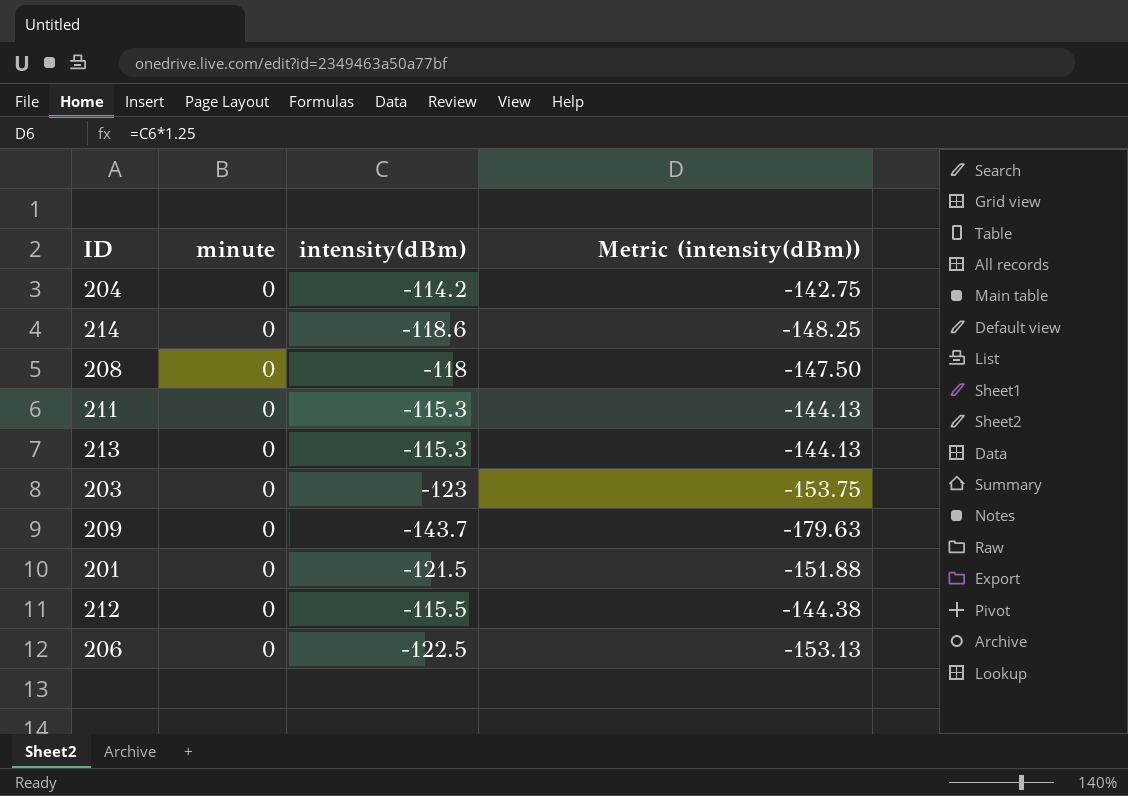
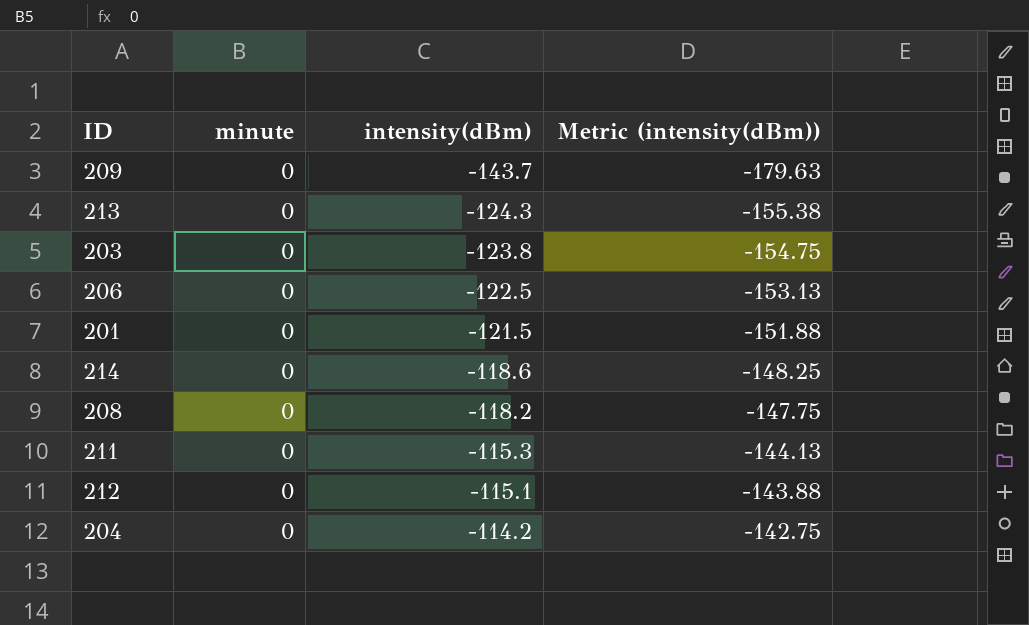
row order: none -> intensity(dBm) ascending
213 | intensity(dBm): -115.3 -> -124.3
213 | Metric (intensity(dBm)): -144.13 -> -155.38
203 | intensity(dBm): -123 -> -123.8
203 | Metric (intensity(dBm)): -153.75 -> -154.75
208 | intensity(dBm): -118 -> -118.2
208 | Metric (intensity(dBm)): -147.50 -> -147.75
212 | intensity(dBm): -115.5 -> -115.1
212 | Metric (intensity(dBm)): -144.38 -> -143.88

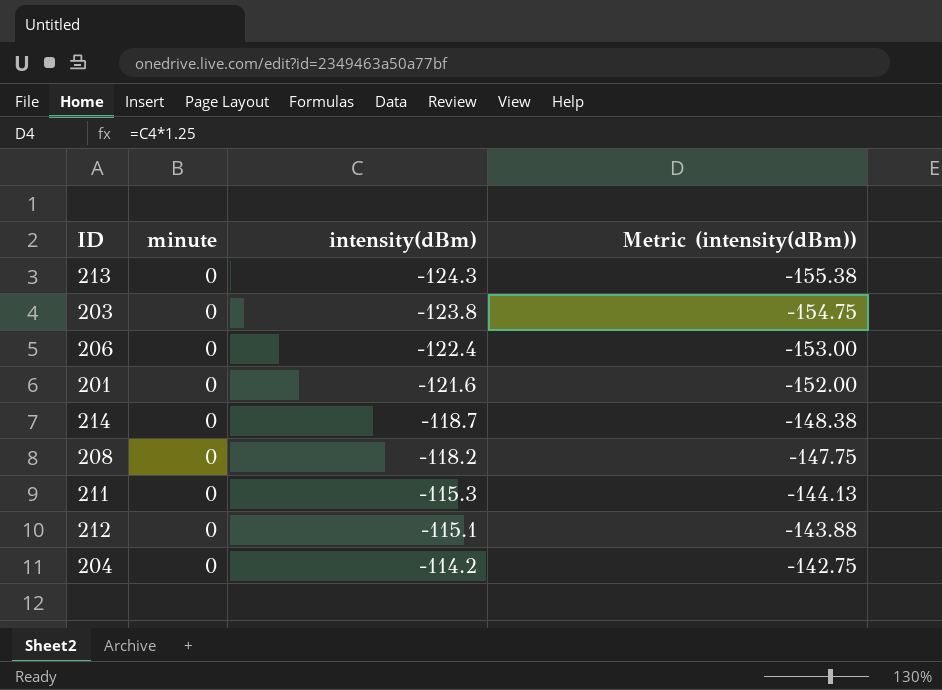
row 209: 0 | -143.7 | -179.63 -> none
206 | intensity(dBm): -122.5 -> -122.4
206 | Metric (intensity(dBm)): -153.13 -> -153.00
201 | intensity(dBm): -121.5 -> -121.6
201 | Metric (intensity(dBm)): -151.88 -> -152.00
214 | intensity(dBm): -118.6 -> -118.7
214 | Metric (intensity(dBm)): -148.25 -> -148.38

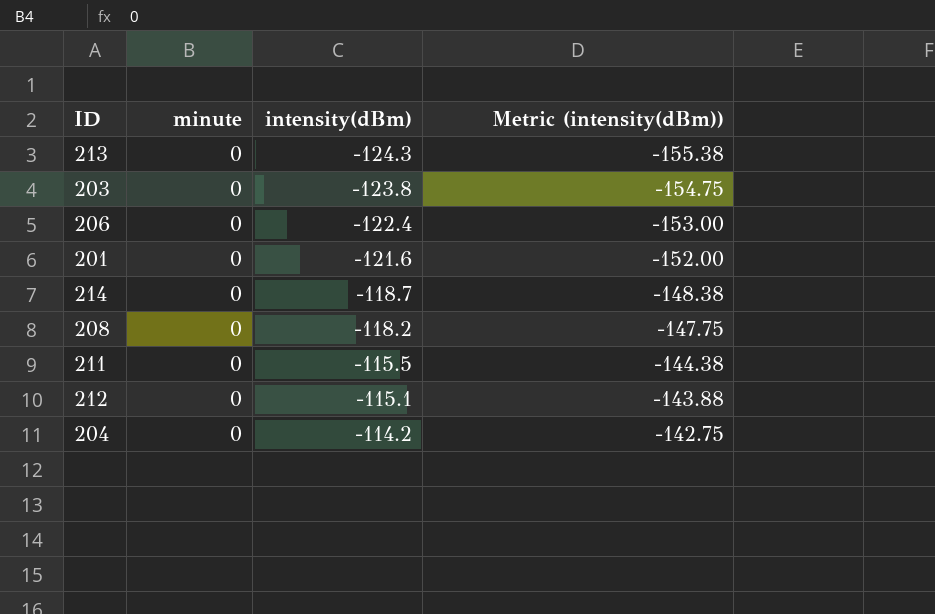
211 | intensity(dBm): -115.3 -> -115.5
211 | Metric (intensity(dBm)): -144.13 -> -144.38

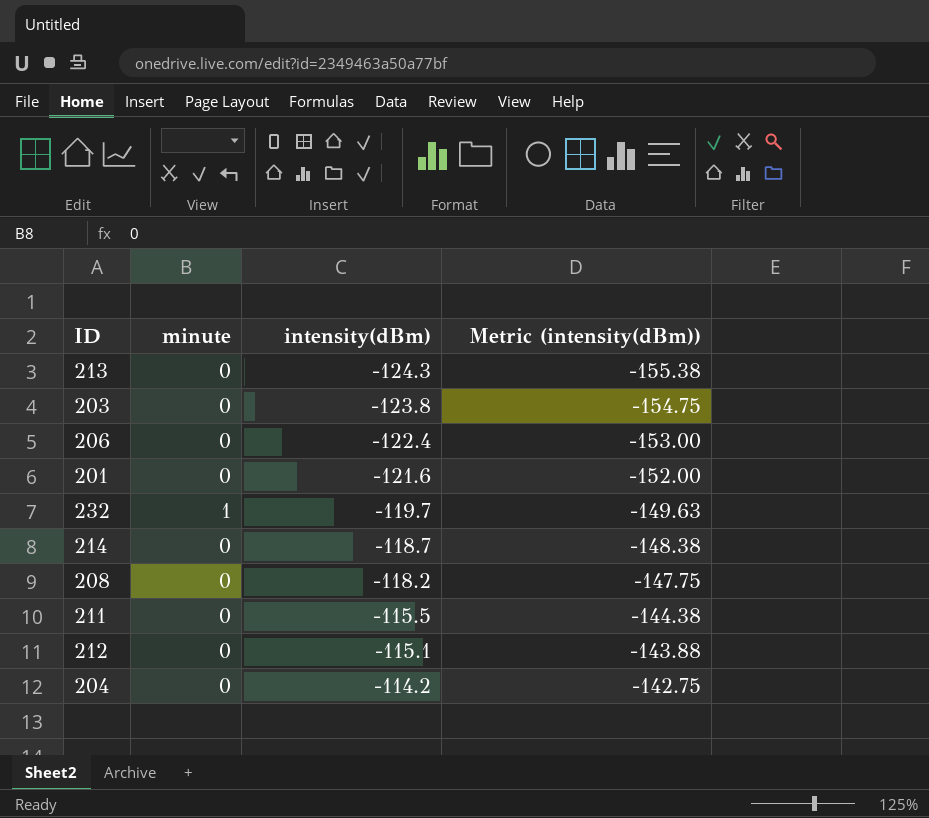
row 232: none -> 1 | -119.7 | -149.63

